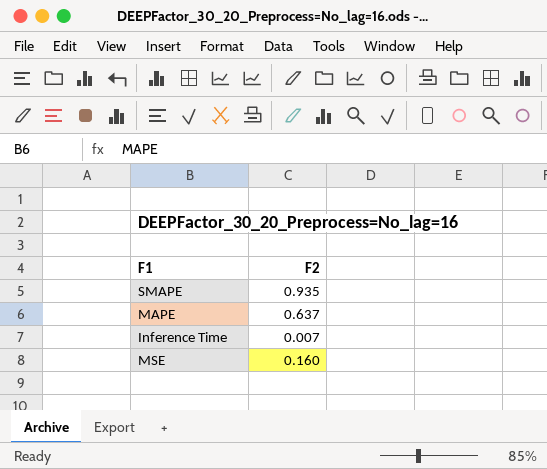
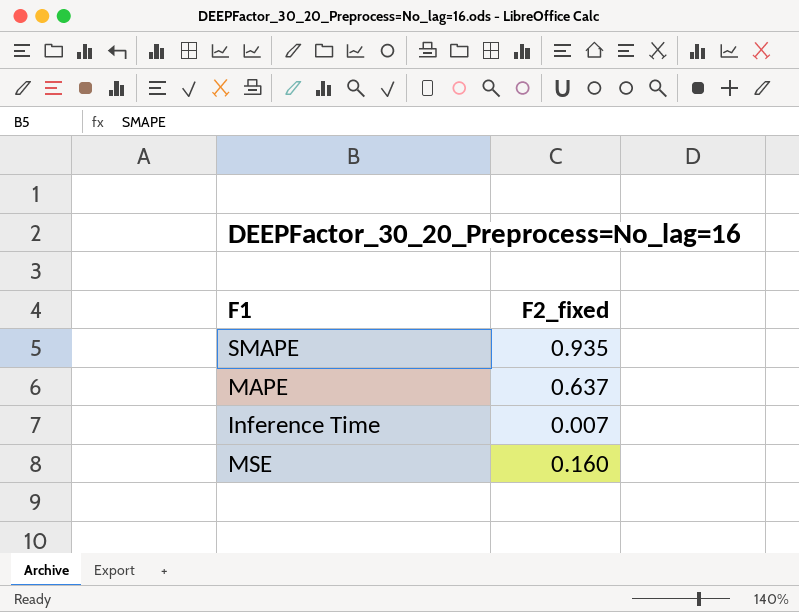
column name: F2 -> F2_fixed

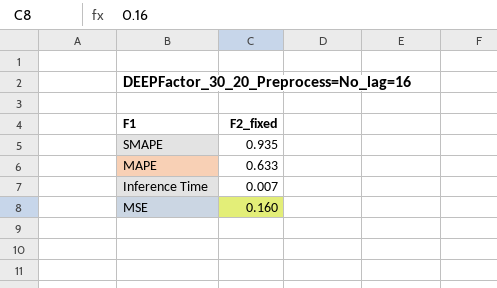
MAPE | F2_fixed: 0.637 -> 0.633

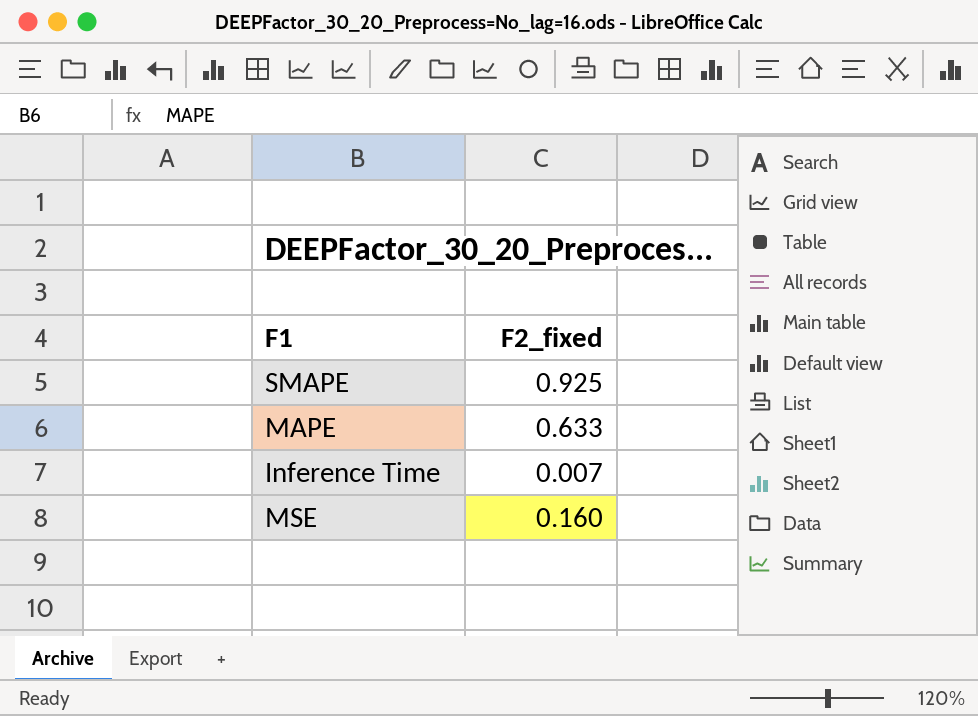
SMAPE | F2_fixed: 0.935 -> 0.925

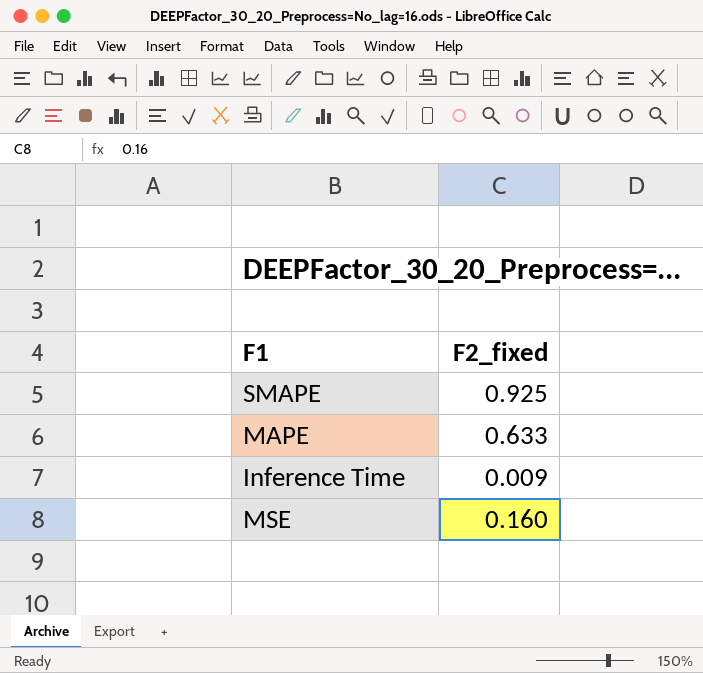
Inference Time | F2_fixed: 0.007 -> 0.009

